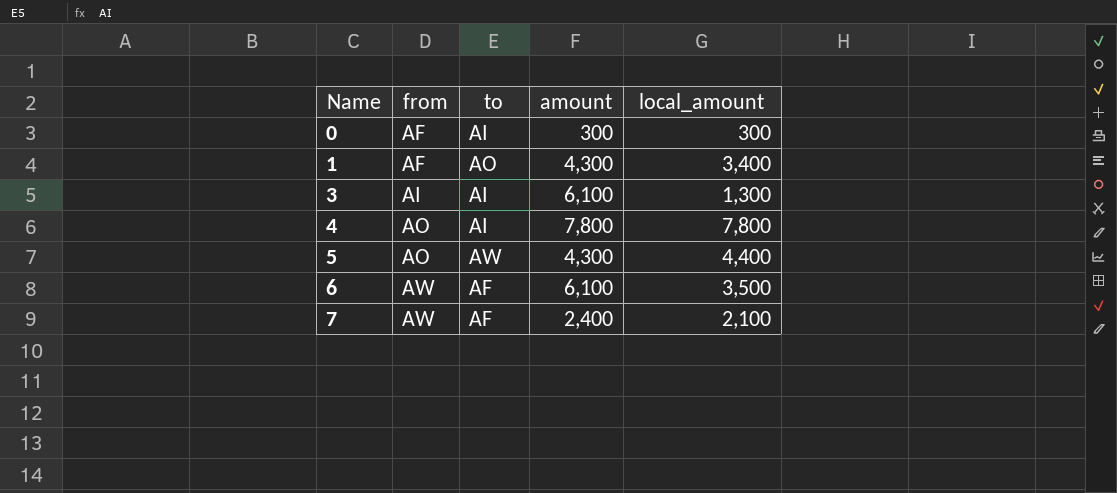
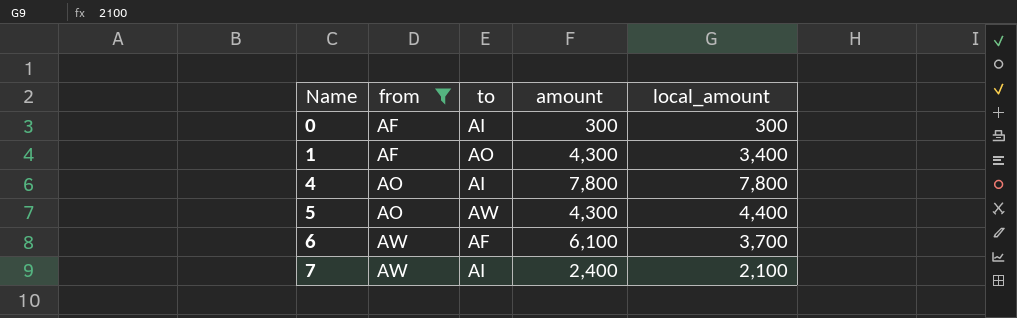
filter: none -> from != AI
6 | local_amount: 3,500 -> 3,700
7 | to: AF -> AI

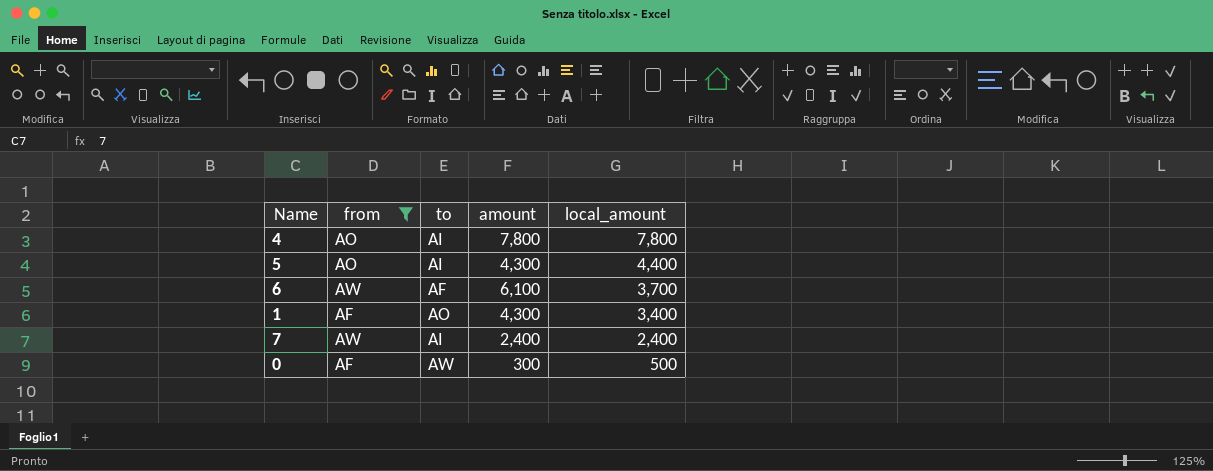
row order: Name ascending -> local_amount descending
5 | to: AW -> AI
7 | local_amount: 2,100 -> 2,400
0 | to: AI -> AW
0 | local_amount: 300 -> 500

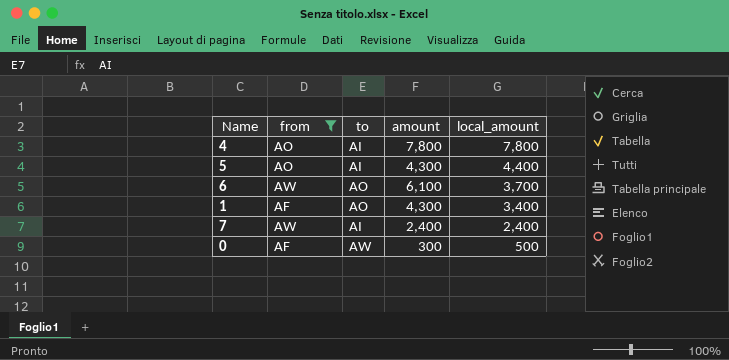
6 | to: AF -> AO

